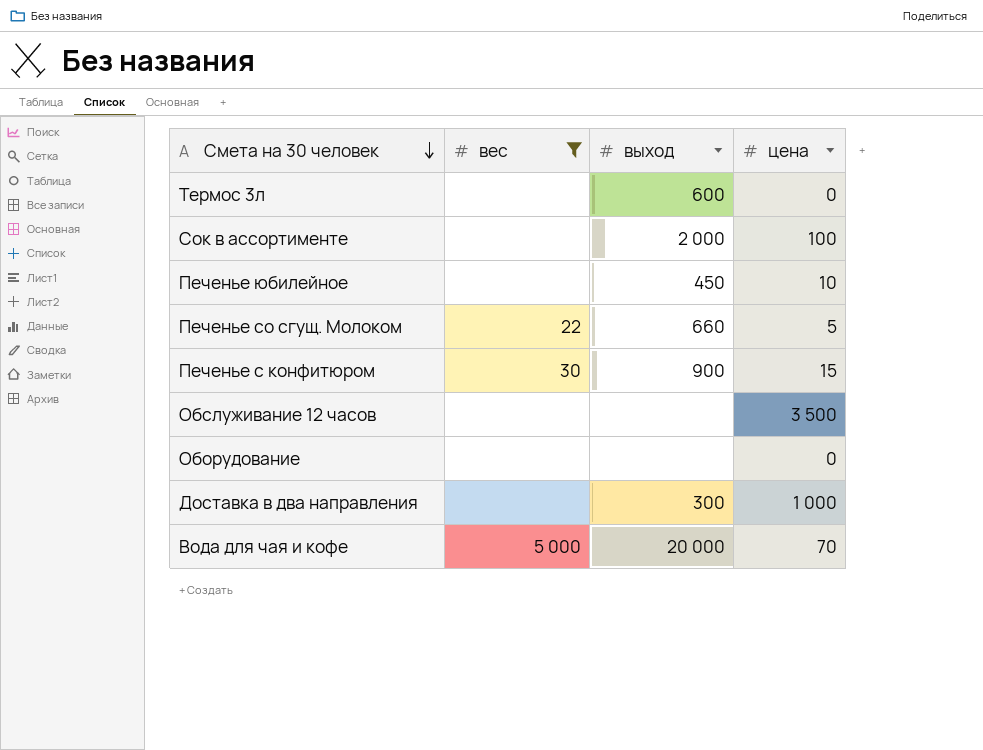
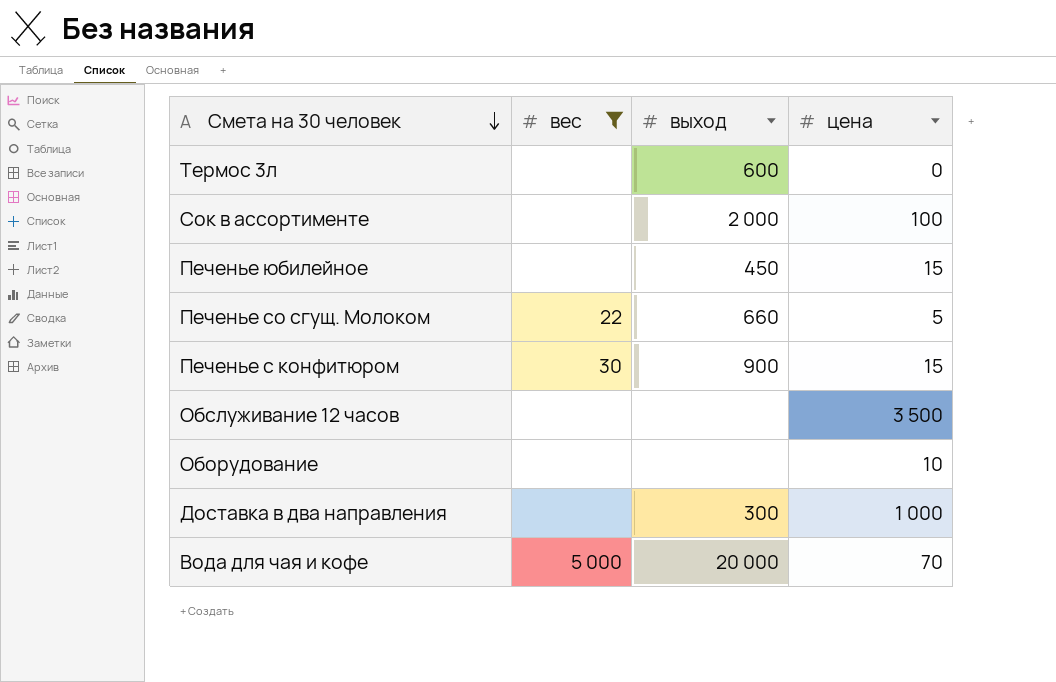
Печенье юбилейное | цена: 10 -> 15
Оборудование | цена: 0 -> 10

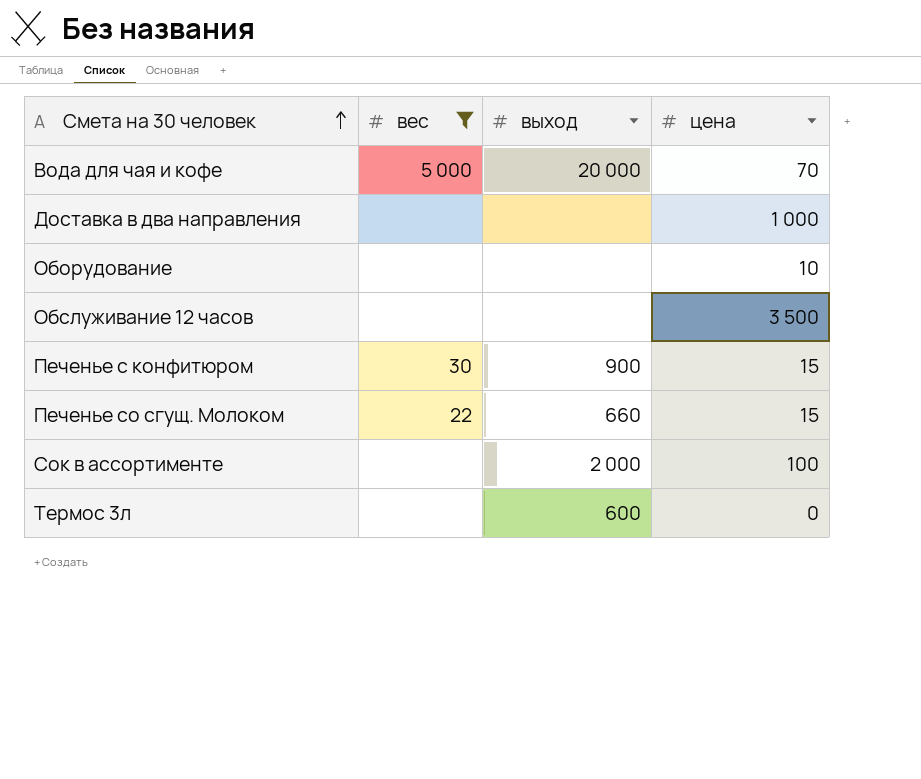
row order: Смета на 30 человек descending -> Смета на 30 человек ascending
row Печенье юбилейное: none | 450 | 15 -> none
Доставка в два направления | выход: 300 -> none
Печенье со сгущ. Молоком | цена: 5 -> 15

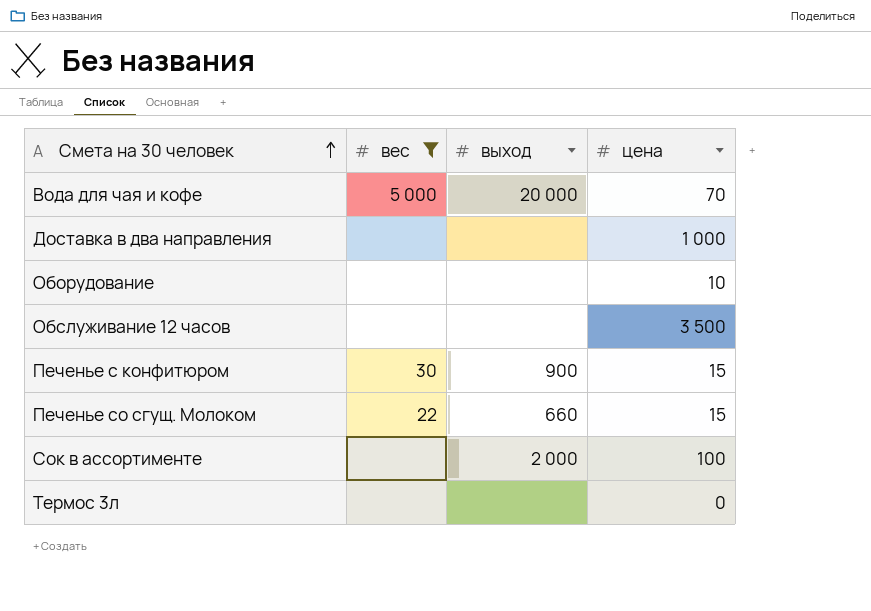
Термос 3л | выход: 600 -> none

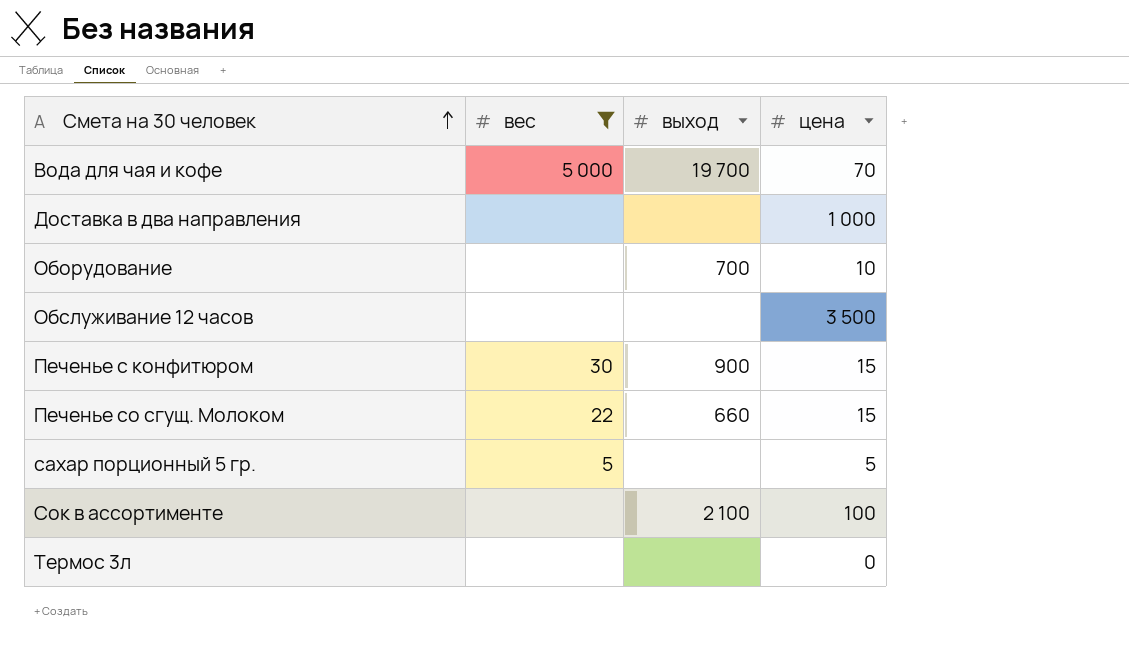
Вода для чая и кофе | выход: 20 000 -> 19 700
Оборудование | выход: none -> 700
row сахар порционный 5 гр.: none -> 5 | none | 5
Сок в ассортименте | выход: 2 000 -> 2 100

